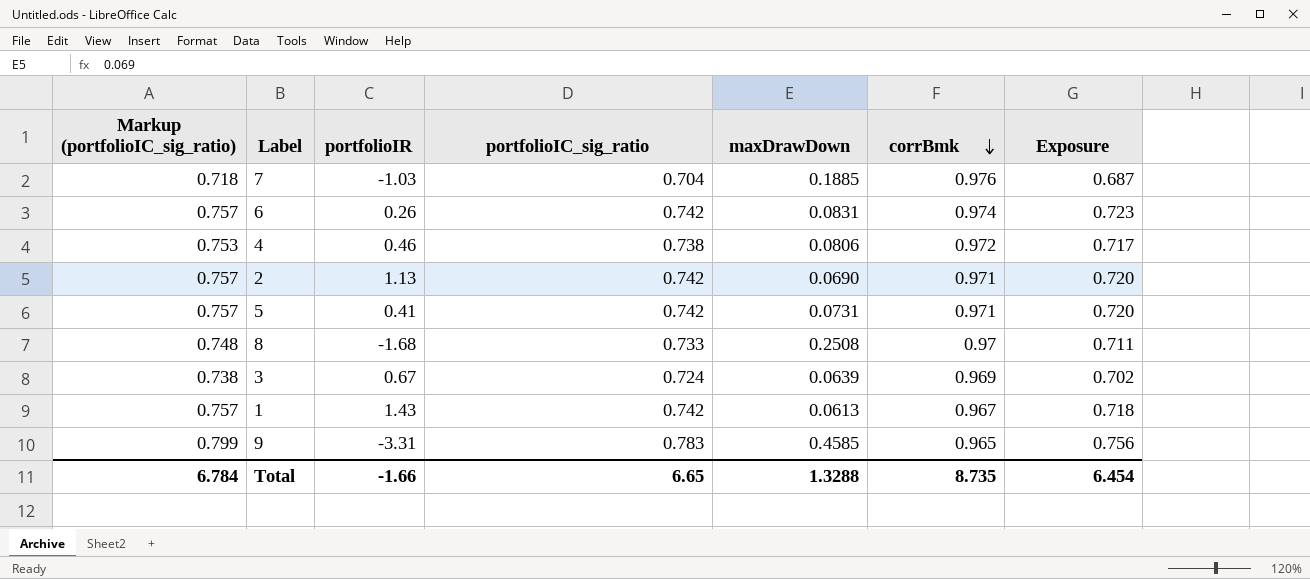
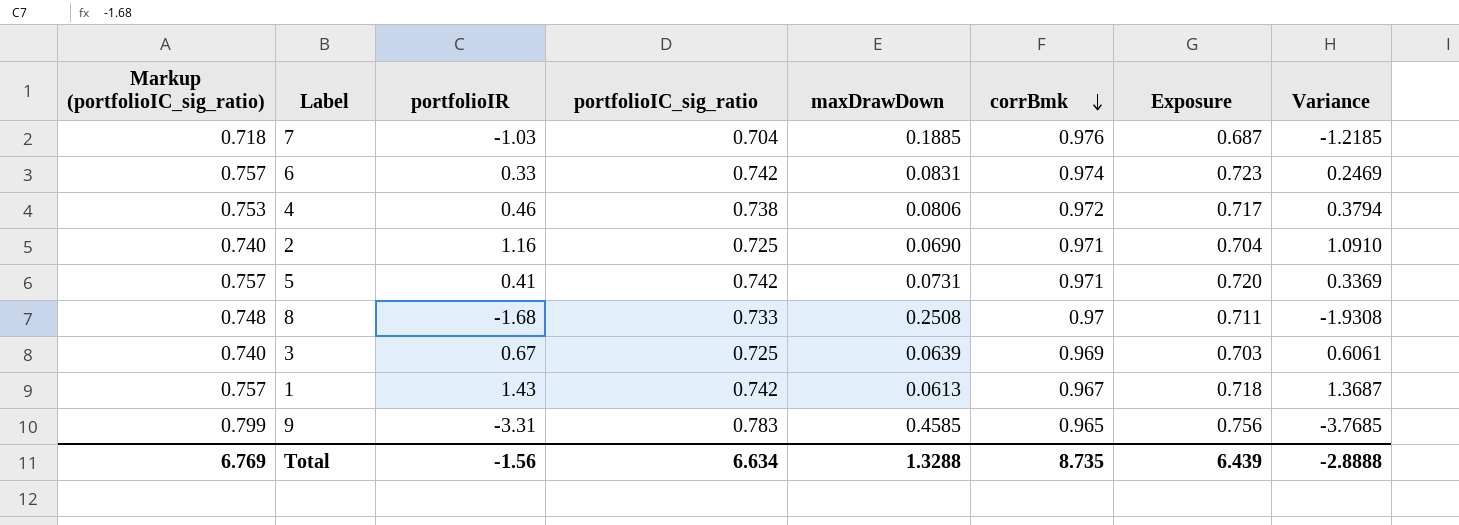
column Variance | formula: none -> [portfolioIR] - [maxDrawDown]
6 | portfolioIR: 0.26 -> 0.33
2 | Markup (portfolioIC_sig_ratio): 0.757 -> 0.740
2 | portfolioIR: 1.13 -> 1.16
2 | portfolioIC_sig_ratio: 0.742 -> 0.725
2 | Exposure: 0.720 -> 0.704
3 | Markup (portfolioIC_sig_ratio): 0.738 -> 0.740
3 | portfolioIC_sig_ratio: 0.724 -> 0.725
3 | Exposure: 0.702 -> 0.703
Total | Markup (portfolioIC_sig_ratio): 6.784 -> 6.769
Total | portfolioIR: -1.66 -> -1.56
Total | portfolioIC_sig_ratio: 6.65 -> 6.634
Total | Exposure: 6.454 -> 6.439

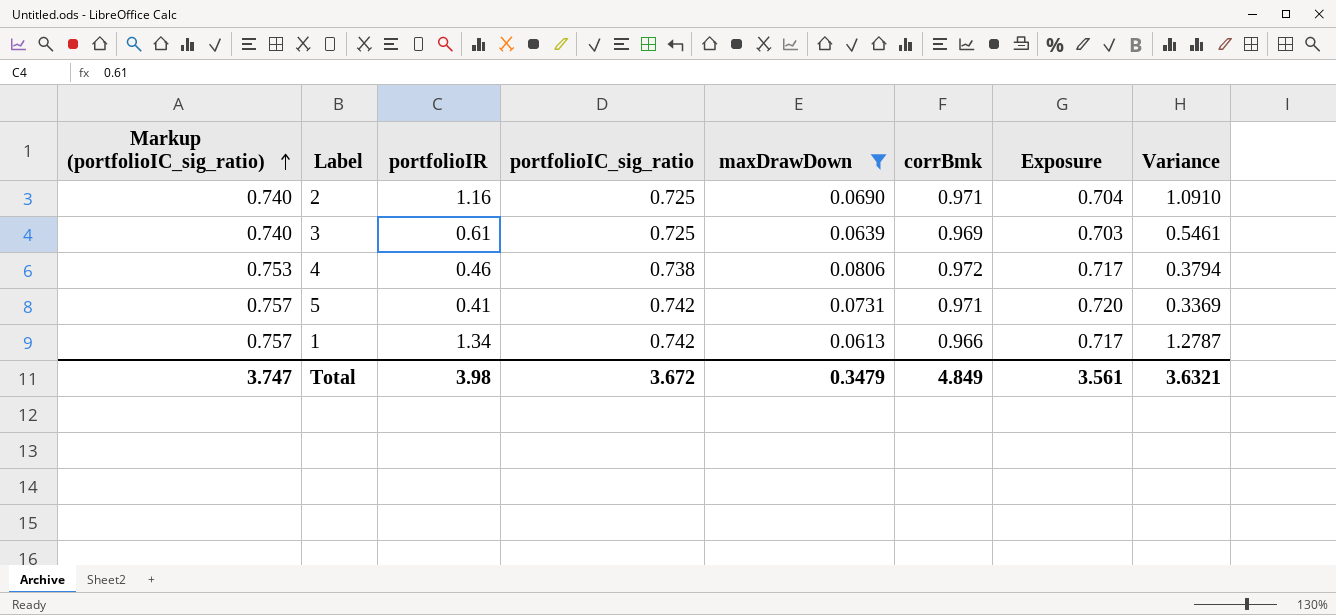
filter: none -> maxDrawDown <= 0.0806
row order: corrBmk descending -> Markup (portfolioIC_sig_ratio) ascending
3 | portfolioIR: 0.67 -> 0.61
3 | Variance: 0.6061 -> 0.5461
1 | portfolioIR: 1.43 -> 1.34
1 | corrBmk: 0.967 -> 0.966
1 | Exposure: 0.718 -> 0.717
1 | Variance: 1.3687 -> 1.2787
Total | Markup (portfolioIC_sig_ratio): 6.769 -> 3.747
Total | portfolioIR: -1.56 -> 3.98
Total | portfolioIC_sig_ratio: 6.634 -> 3.672
Total | maxDrawDown: 1.3288 -> 0.3479
Total | corrBmk: 8.735 -> 4.849
Total | Exposure: 6.439 -> 3.561
Total | Variance: -2.8888 -> 3.6321

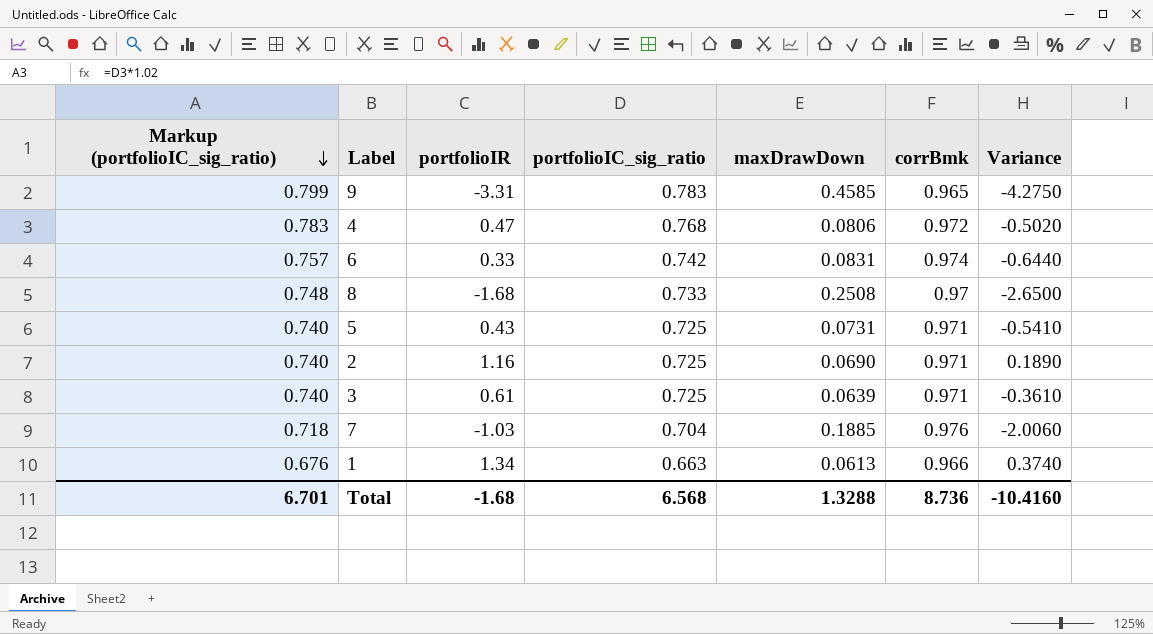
filter: maxDrawDown <= 0.0806 -> none
row order: Markup (portfolioIC_sig_ratio) ascending -> Markup (portfolioIC_sig_ratio) descending
column Exposure | formula: [portfolioIC_sig_ratio] * [corrBmk] -> none
column Variance | formula: [portfolioIR] - [maxDrawDown] -> [portfolioIR] - [corrBmk]
4 | Markup (portfolioIC_sig_ratio): 0.753 -> 0.783
4 | portfolioIR: 0.46 -> 0.47
4 | portfolioIC_sig_ratio: 0.738 -> 0.768
5 | Markup (portfolioIC_sig_ratio): 0.757 -> 0.740
5 | portfolioIR: 0.41 -> 0.43
5 | portfolioIC_sig_ratio: 0.742 -> 0.725
3 | corrBmk: 0.969 -> 0.971
1 | Markup (portfolioIC_sig_ratio): 0.757 -> 0.676
1 | portfolioIC_sig_ratio: 0.742 -> 0.663
Total | Markup (portfolioIC_sig_ratio): 3.747 -> 6.701
Total | portfolioIR: 3.98 -> -1.68
Total | portfolioIC_sig_ratio: 3.672 -> 6.568
Total | maxDrawDown: 0.3479 -> 1.3288
Total | corrBmk: 4.849 -> 8.736
Total | Variance: 3.6321 -> -10.4160

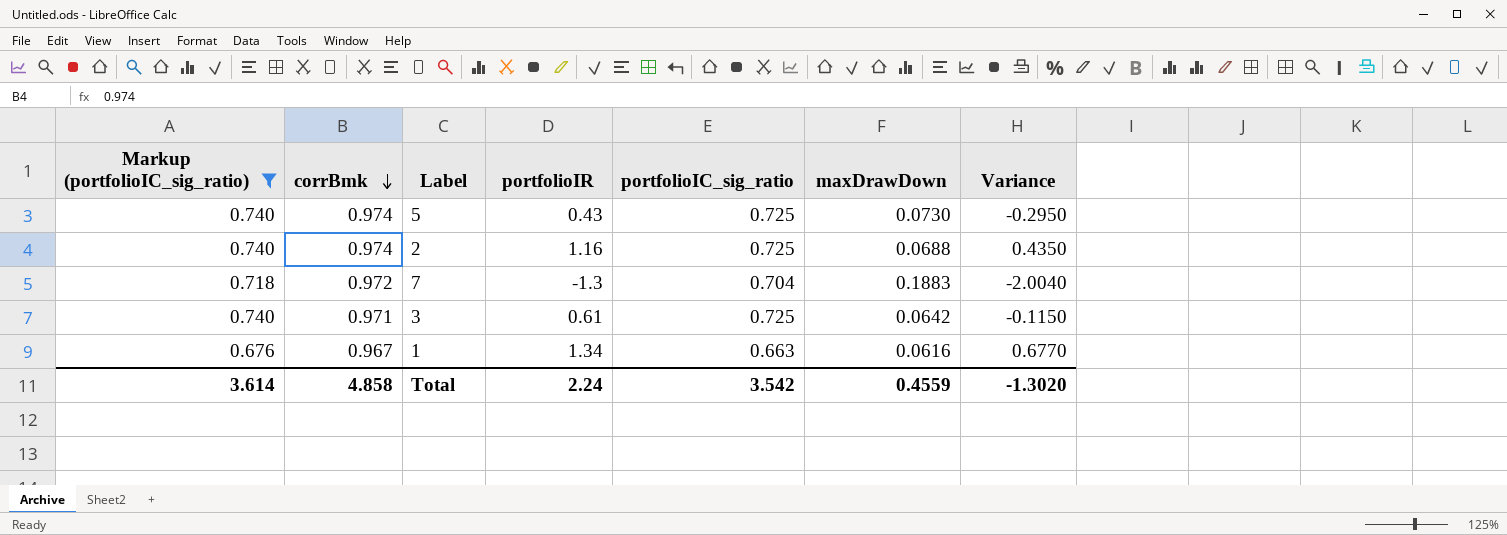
filter: none -> Markup (portfolioIC_sig_ratio) <= 0.740
row order: Markup (portfolioIC_sig_ratio) descending -> corrBmk descending
column corrBmk | position: 6 -> 2
column Variance | formula: [portfolioIR] - [corrBmk] -> [portfolioIR] - [portfolioIC_sig_ratio]
5 | corrBmk: 0.971 -> 0.974
5 | maxDrawDown: 0.0731 -> 0.0730
2 | corrBmk: 0.971 -> 0.974
2 | maxDrawDown: 0.0690 -> 0.0688
7 | corrBmk: 0.976 -> 0.972
7 | portfolioIR: -1.03 -> -1.3
7 | maxDrawDown: 0.1885 -> 0.1883
3 | maxDrawDown: 0.0639 -> 0.0642
1 | corrBmk: 0.966 -> 0.967
1 | maxDrawDown: 0.0613 -> 0.0616
Total | Markup (portfolioIC_sig_ratio): 6.701 -> 3.614
Total | corrBmk: 8.736 -> 4.858
Total | portfolioIR: -1.68 -> 2.24
Total | portfolioIC_sig_ratio: 6.568 -> 3.542
Total | maxDrawDown: 1.3288 -> 0.4559
Total | Variance: -10.4160 -> -1.3020

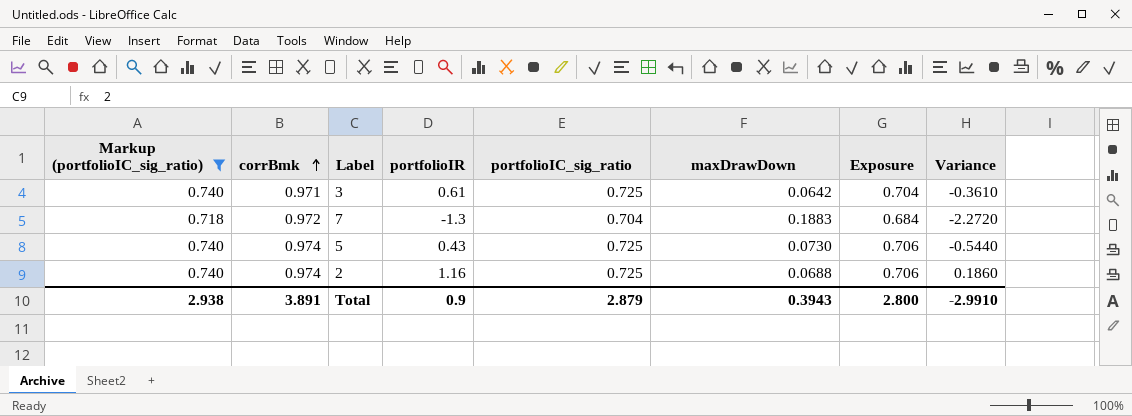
row order: corrBmk descending -> corrBmk ascending
column Exposure | formula: none -> [corrBmk] * [portfolioIC_sig_ratio]
column Variance | formula: [portfolioIR] - [portfolioIC_sig_ratio] -> [portfolioIR] - [corrBmk]
row 1: 0.676 | 0.967 | 1.34 | 0.663 | 0.0616 | 0.6770 -> none
Total | Markup (portfolioIC_sig_ratio): 3.614 -> 2.938
Total | corrBmk: 4.858 -> 3.891
Total | portfolioIR: 2.24 -> 0.9
Total | portfolioIC_sig_ratio: 3.542 -> 2.879
Total | maxDrawDown: 0.4559 -> 0.3943
Total | Variance: -1.3020 -> -2.9910

